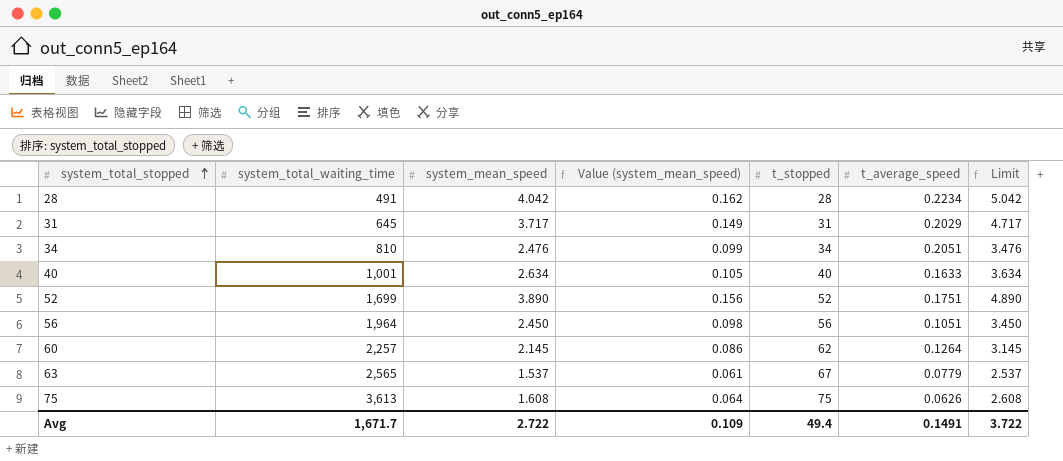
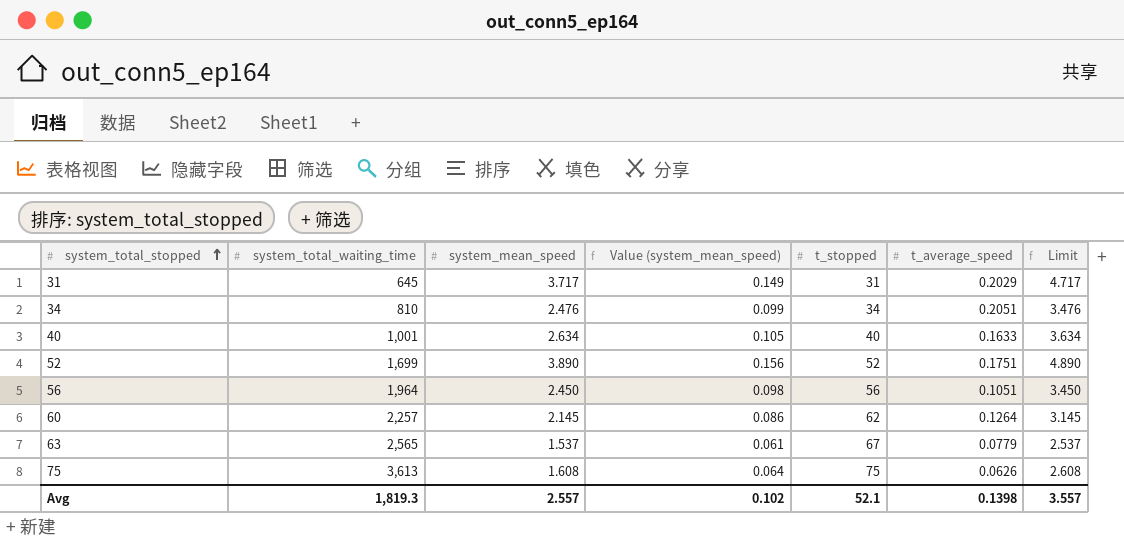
row 28: 491 | 4.042 | 0.162 | 28 | 0.2234 | 5.042 -> none
Avg | system_total_waiting_time: 1,671.7 -> 1,819.3
Avg | system_mean_speed: 2.722 -> 2.557
Avg | Value (system_mean_speed): 0.109 -> 0.102
Avg | t_stopped: 49.4 -> 52.1
Avg | t_average_speed: 0.1491 -> 0.1398
Avg | Limit: 3.722 -> 3.557

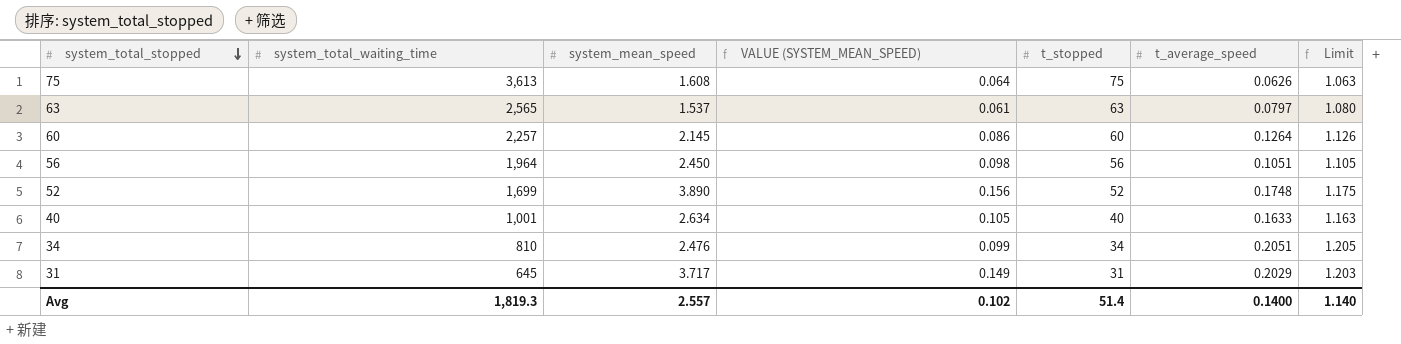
row order: system_total_stopped ascending -> system_total_stopped descending
column name: Value (system_mean_speed) -> VALUE (SYSTEM_MEAN_SPEED)
column Limit | formula: [system_mean_speed] + 1 -> [t_average_speed] + 1
63 | t_stopped: 67 -> 63
63 | t_average_speed: 0.0779 -> 0.0797
60 | t_stopped: 62 -> 60
52 | t_average_speed: 0.1751 -> 0.1748
Avg | t_stopped: 52.1 -> 51.4
Avg | t_average_speed: 0.1398 -> 0.1400
Avg | Limit: 3.557 -> 1.140

